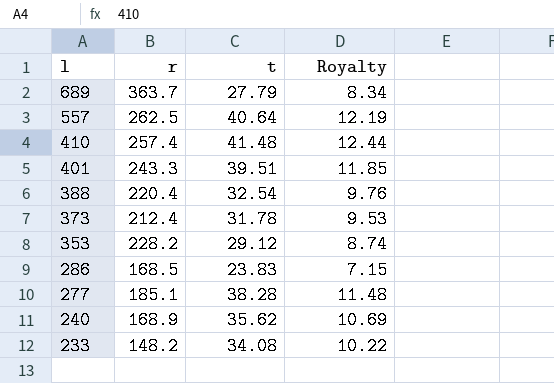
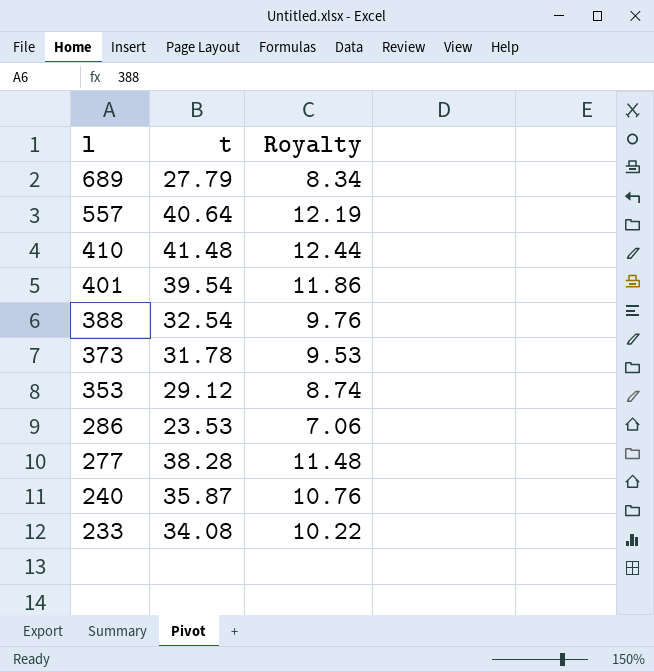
column r | position: 2 -> none
401 | t: 39.51 -> 39.54
401 | Royalty: 11.85 -> 11.86
286 | t: 23.83 -> 23.53
286 | Royalty: 7.15 -> 7.06
240 | t: 35.62 -> 35.87
240 | Royalty: 10.69 -> 10.76

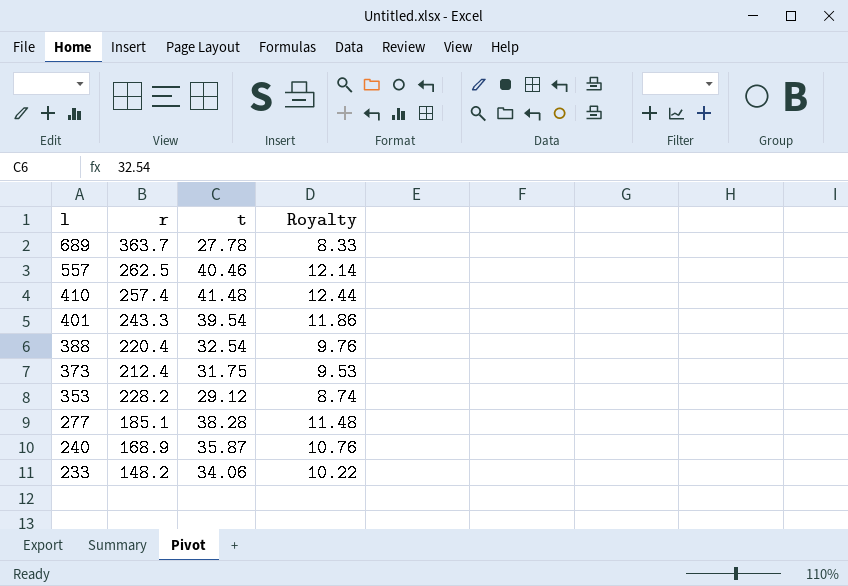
column r | position: none -> 2
row 286: 23.53 | 7.06 -> none
689 | t: 27.79 -> 27.78
689 | Royalty: 8.34 -> 8.33
557 | t: 40.64 -> 40.46
557 | Royalty: 12.19 -> 12.14
373 | t: 31.78 -> 31.75
233 | t: 34.08 -> 34.06

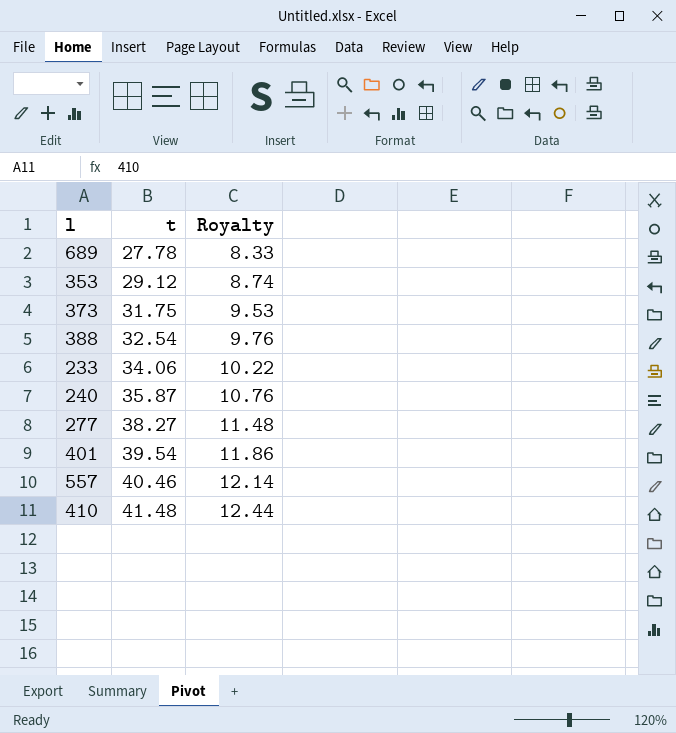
row order: l descending -> t ascending
column r | position: 2 -> none
277 | t: 38.28 -> 38.27

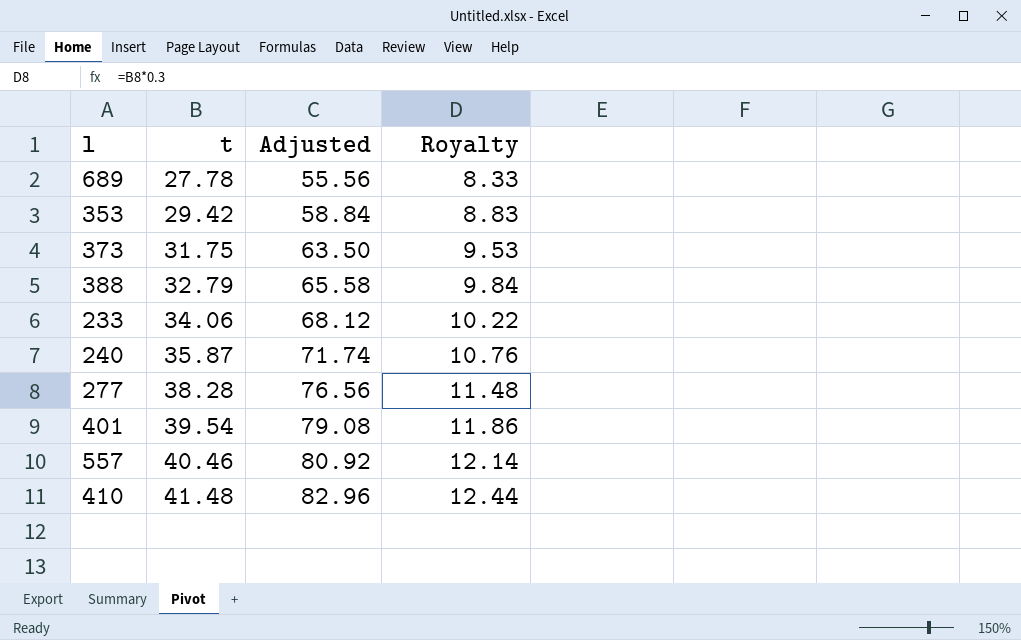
column Adjusted | formula: none -> [t] * 2
353 | t: 29.12 -> 29.42
353 | Royalty: 8.74 -> 8.83
388 | t: 32.54 -> 32.79
388 | Royalty: 9.76 -> 9.84
277 | t: 38.27 -> 38.28

